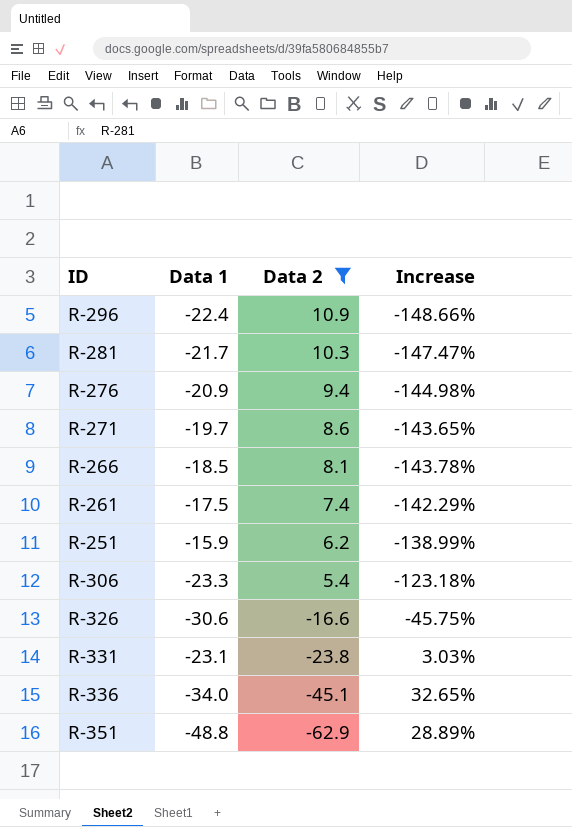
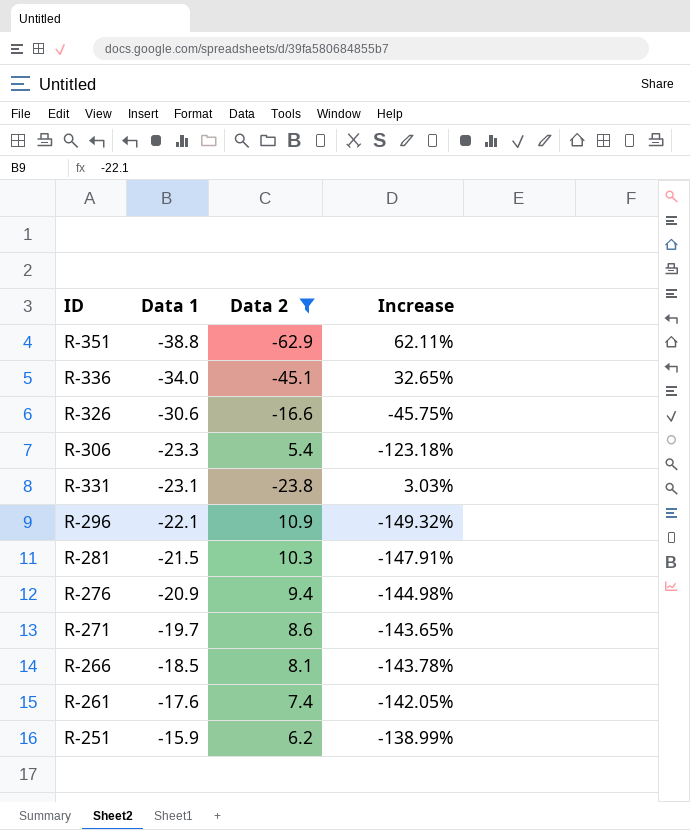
row order: Data 2 descending -> Data 1 ascending
R-351 | Data 1: -48.8 -> -38.8
R-351 | Increase: 28.89% -> 62.11%
R-296 | Data 1: -22.4 -> -22.1
R-296 | Increase: -148.66% -> -149.32%
R-281 | Data 1: -21.7 -> -21.5
R-281 | Increase: -147.47% -> -147.91%
R-261 | Data 1: -17.5 -> -17.6
R-261 | Increase: -142.29% -> -142.05%

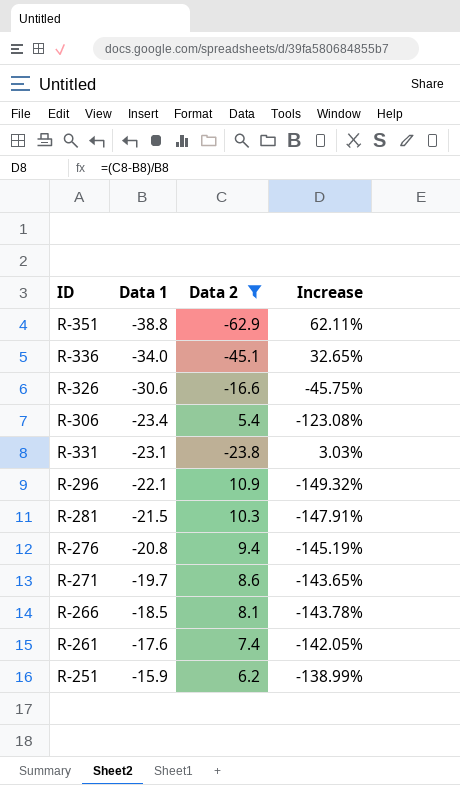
R-306 | Data 1: -23.3 -> -23.4
R-306 | Increase: -123.18% -> -123.08%
R-276 | Data 1: -20.9 -> -20.8
R-276 | Increase: -144.98% -> -145.19%

